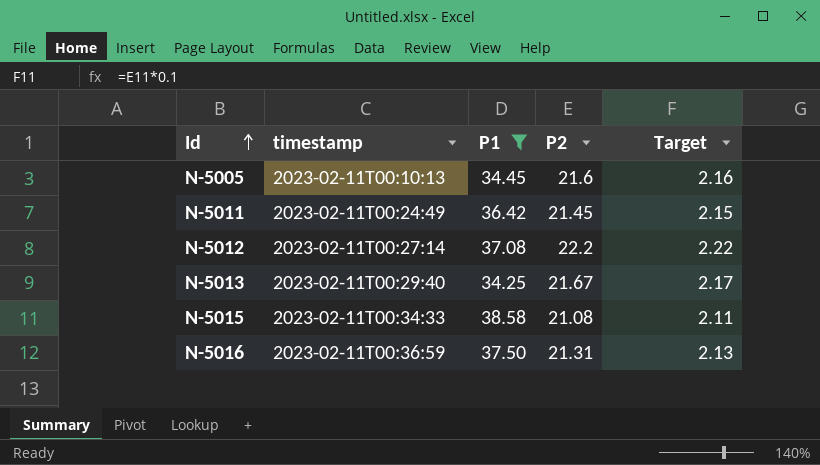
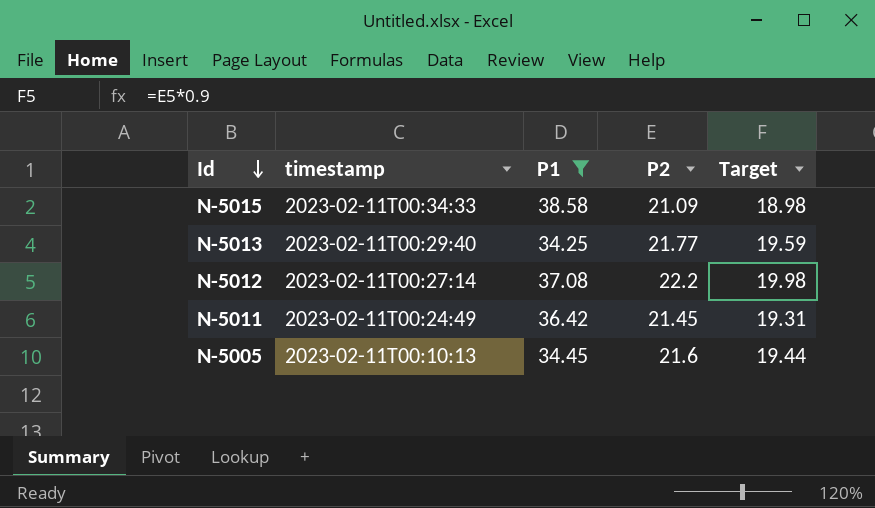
row order: Id ascending -> Id descending
column Target | formula: [P2] * 0.1 -> [P2] * 0.9
row N-5016: 2023-02-11T00:36:59 | 37.50 | 21.31 | 2.13 -> none
N-5015 | P2: 21.08 -> 21.09
N-5013 | P2: 21.67 -> 21.77

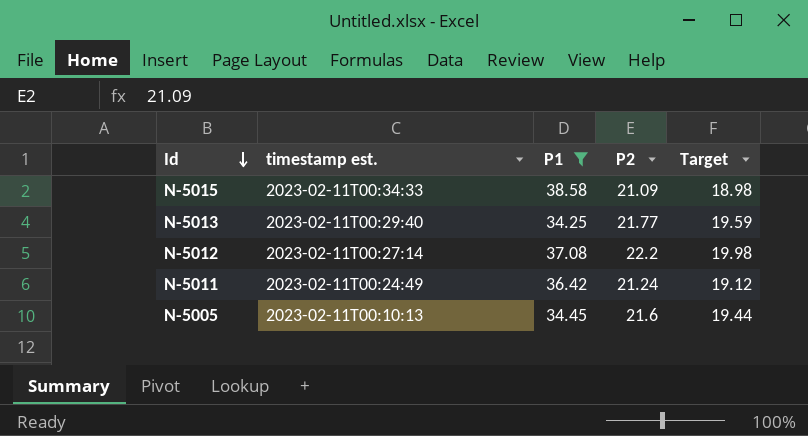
column name: timestamp -> timestamp est.
N-5011 | P2: 21.45 -> 21.24
N-5011 | Target: 19.31 -> 19.12

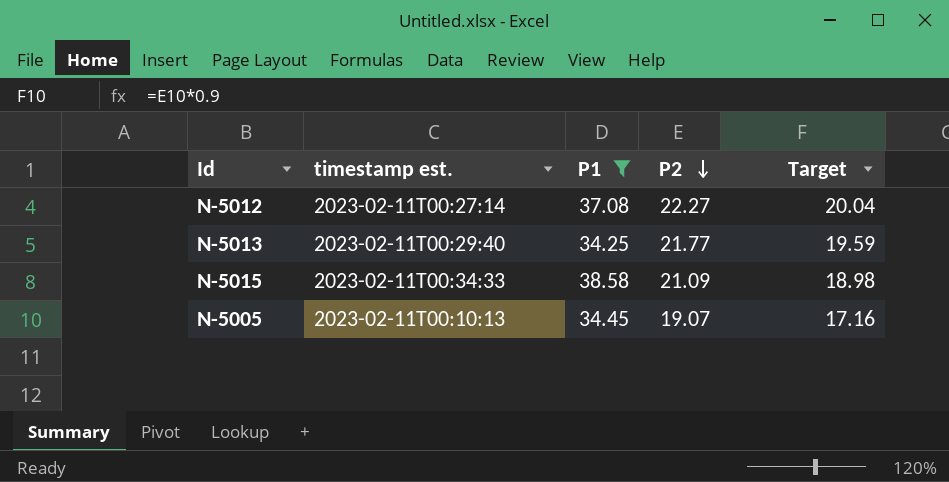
row order: Id descending -> P2 descending
row N-5011: 2023-02-11T00:24:49 | 36.42 | 21.24 | 19.12 -> none
N-5012 | P2: 22.2 -> 22.27
N-5012 | Target: 19.98 -> 20.04
N-5005 | P2: 21.6 -> 19.07
N-5005 | Target: 19.44 -> 17.16

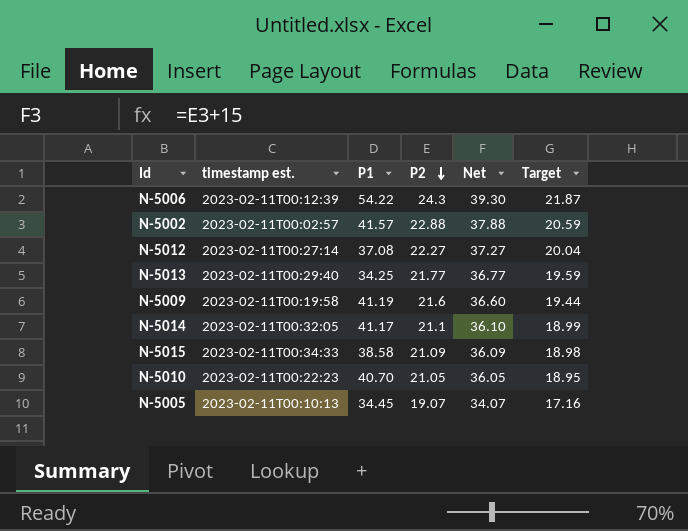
filter: P1 <= 38.58 -> none
column Net | formula: none -> [P2] + 15

